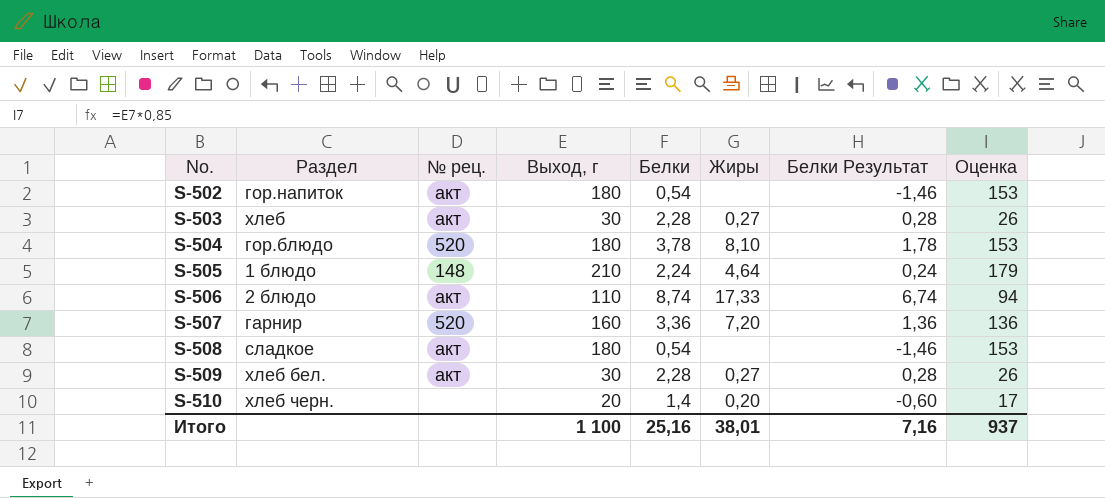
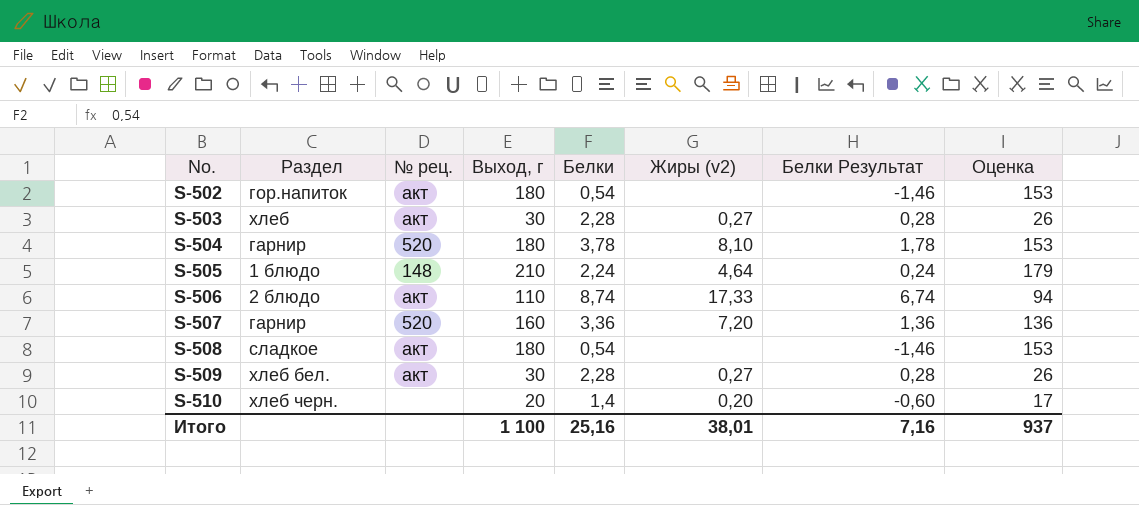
column name: Жиры -> Жиры (v2)
S-504 | Раздел: гор.блюдо -> гарнир

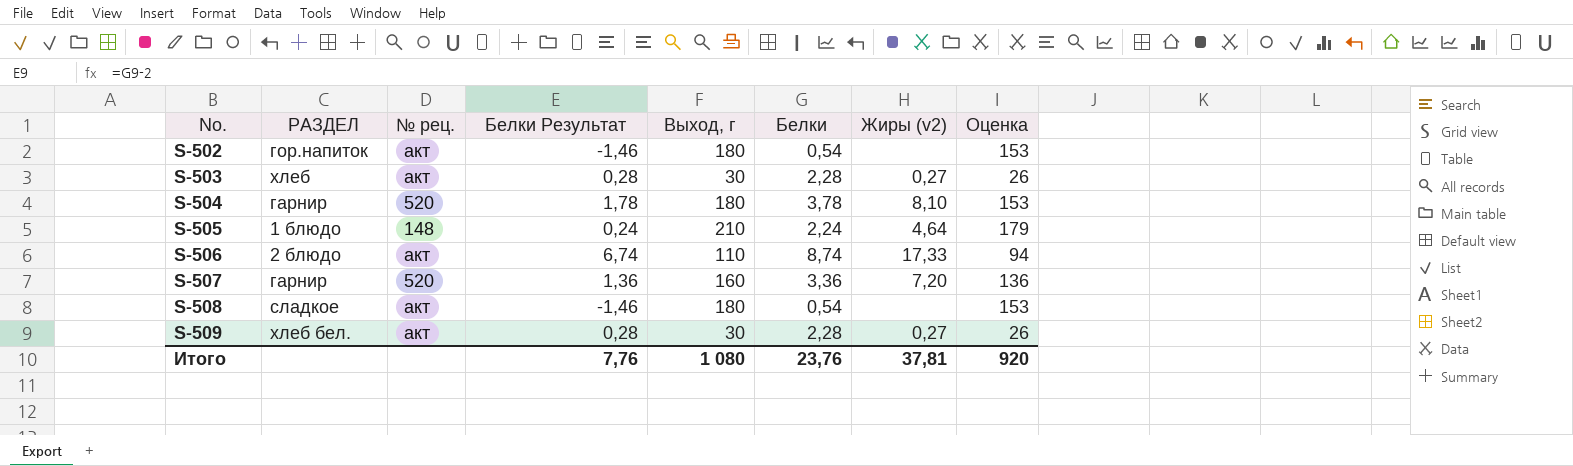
column name: Раздел -> РАЗДЕЛ
column Белки Результат | position: 7 -> 4
row S-510: хлеб черн. | none | 20 | 1,4 | 0,20 | -0,60 | 17 -> none
Итого | Белки Результат: 7,16 -> 7,76
Итого | Выход, г: 1 100 -> 1 080
Итого | Белки: 25,16 -> 23,76
Итого | Жиры (v2): 38,01 -> 37,81
Итого | Оценка: 937 -> 920

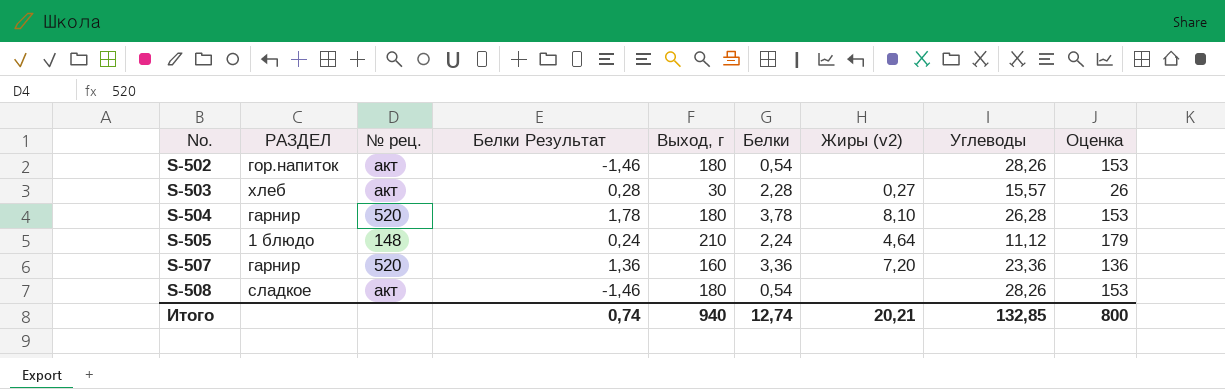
column Углеводы | position: none -> 8
row S-506: 2 блюдо | акт | 6,74 | 110 | 8,74 | 17,33 | 94 -> none
row S-509: хлеб бел. | акт | 0,28 | 30 | 2,28 | 0,27 | 26 -> none
Итого | Белки Результат: 7,76 -> 0,74
Итого | Выход, г: 1 080 -> 940
Итого | Белки: 23,76 -> 12,74
Итого | Жиры (v2): 37,81 -> 20,21
Итого | Оценка: 920 -> 800

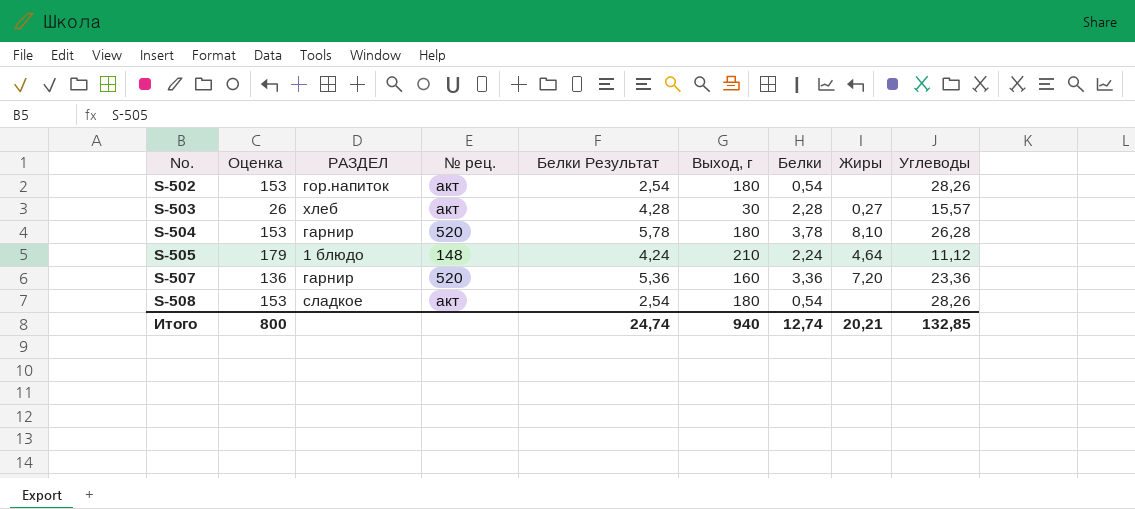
column Оценка | position: 9 -> 2
column Белки Результат | formula: [Белки] - 2 -> [Белки] + 2
column name: Жиры (v2) -> Жиры
Итого | Белки Результат: 0,74 -> 24,74

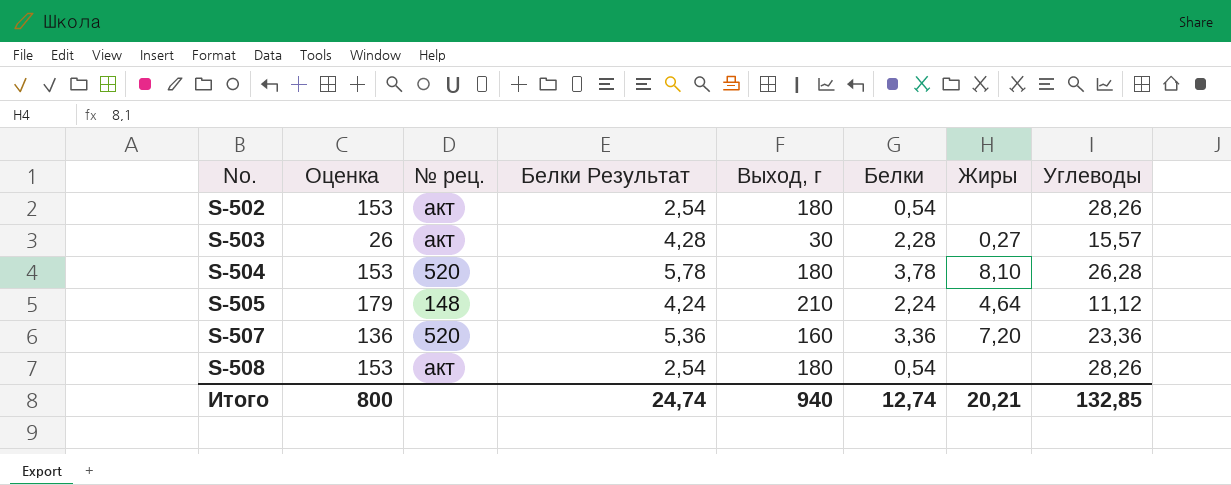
column РАЗДЕЛ | position: 3 -> none

